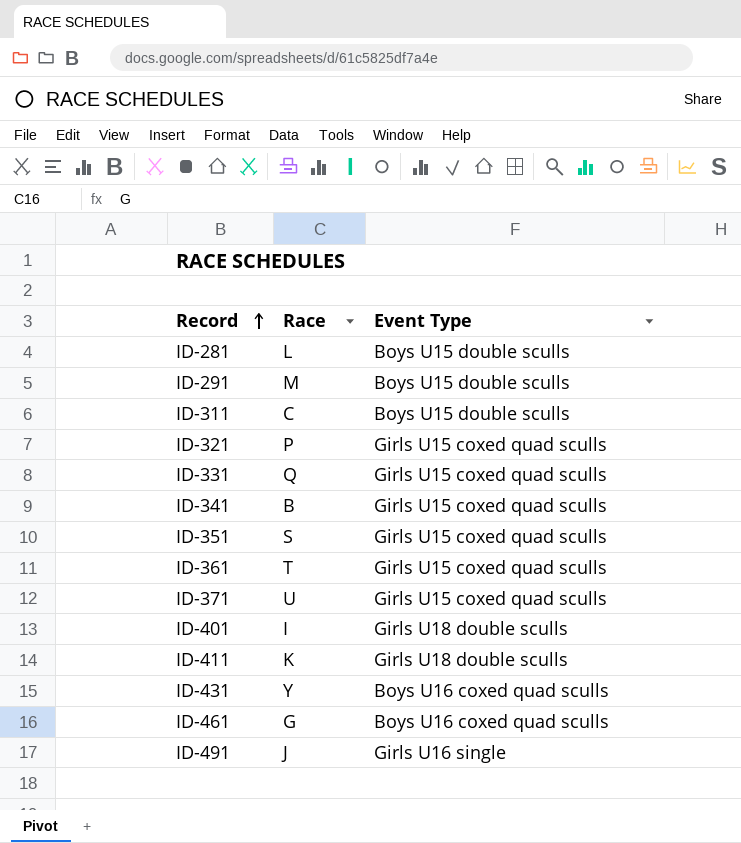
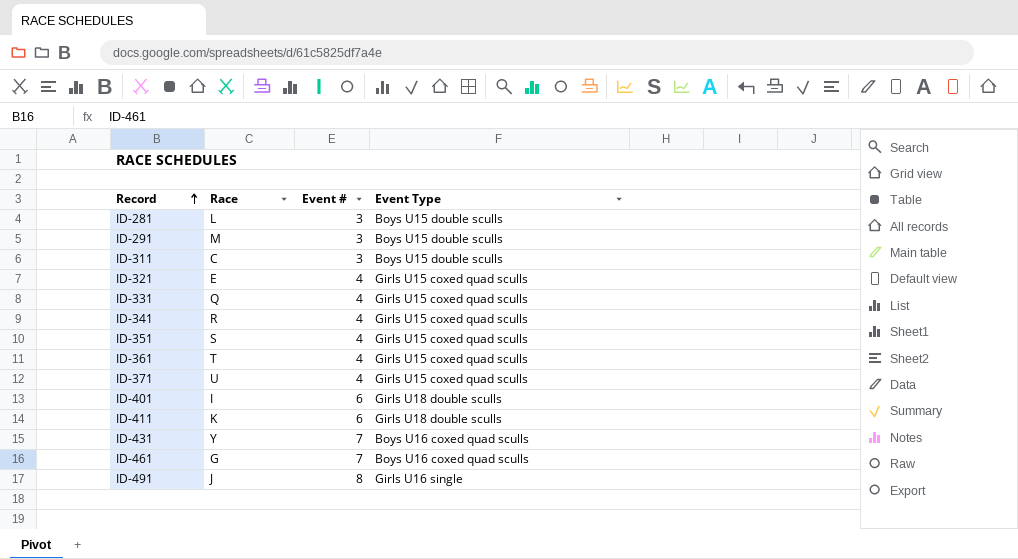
column Event # | position: none -> 3
ID-321 | Race: P -> E
ID-341 | Race: B -> R

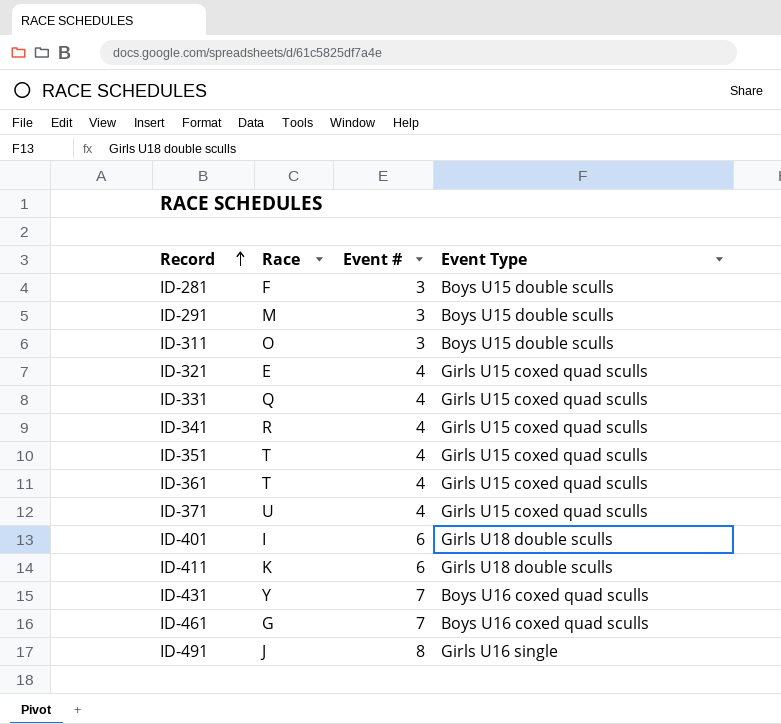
ID-281 | Race: L -> F
ID-311 | Race: C -> O
ID-351 | Race: S -> T

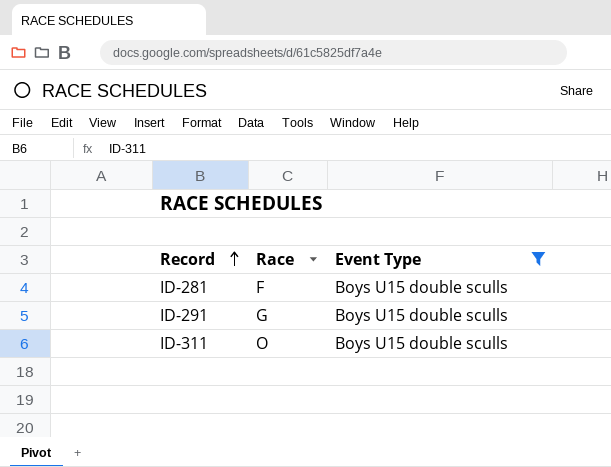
filter: none -> Event Type = Boys U15 double sculls
column Event # | position: 3 -> none
ID-291 | Race: M -> G

